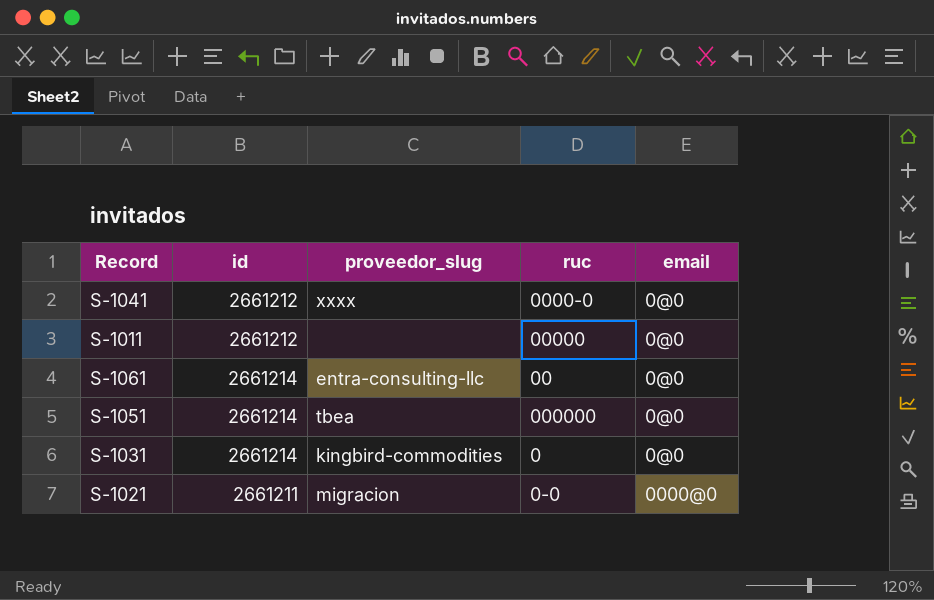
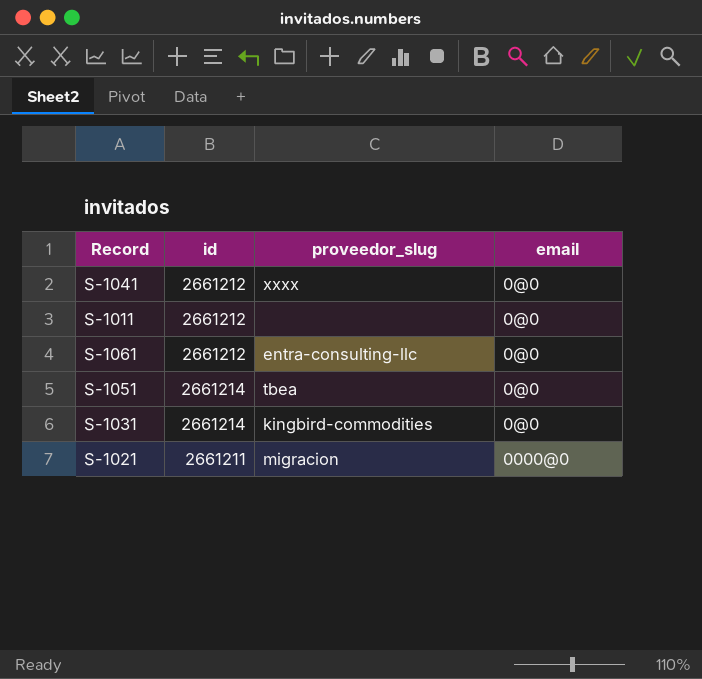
column ruc | position: 4 -> none
S-1061 | id: 2661214 -> 2661212

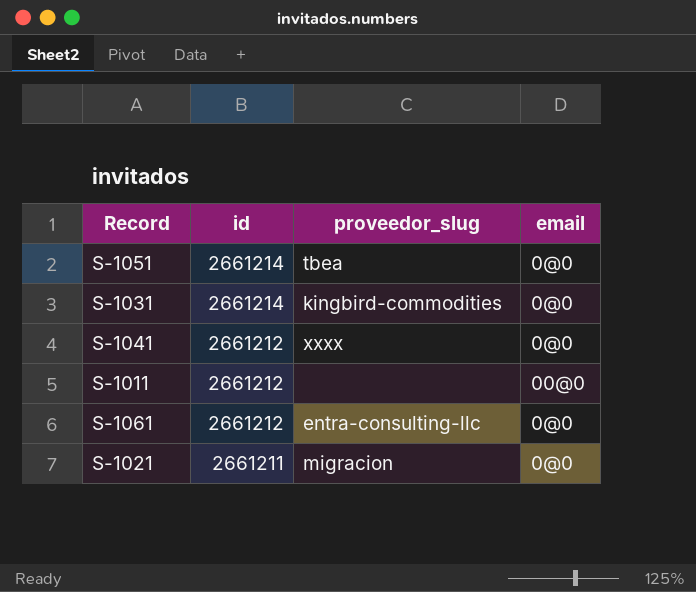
row order: none -> id descending
S-1011 | email: 0@0 -> 00@0
S-1021 | email: 0000@0 -> 0@0

